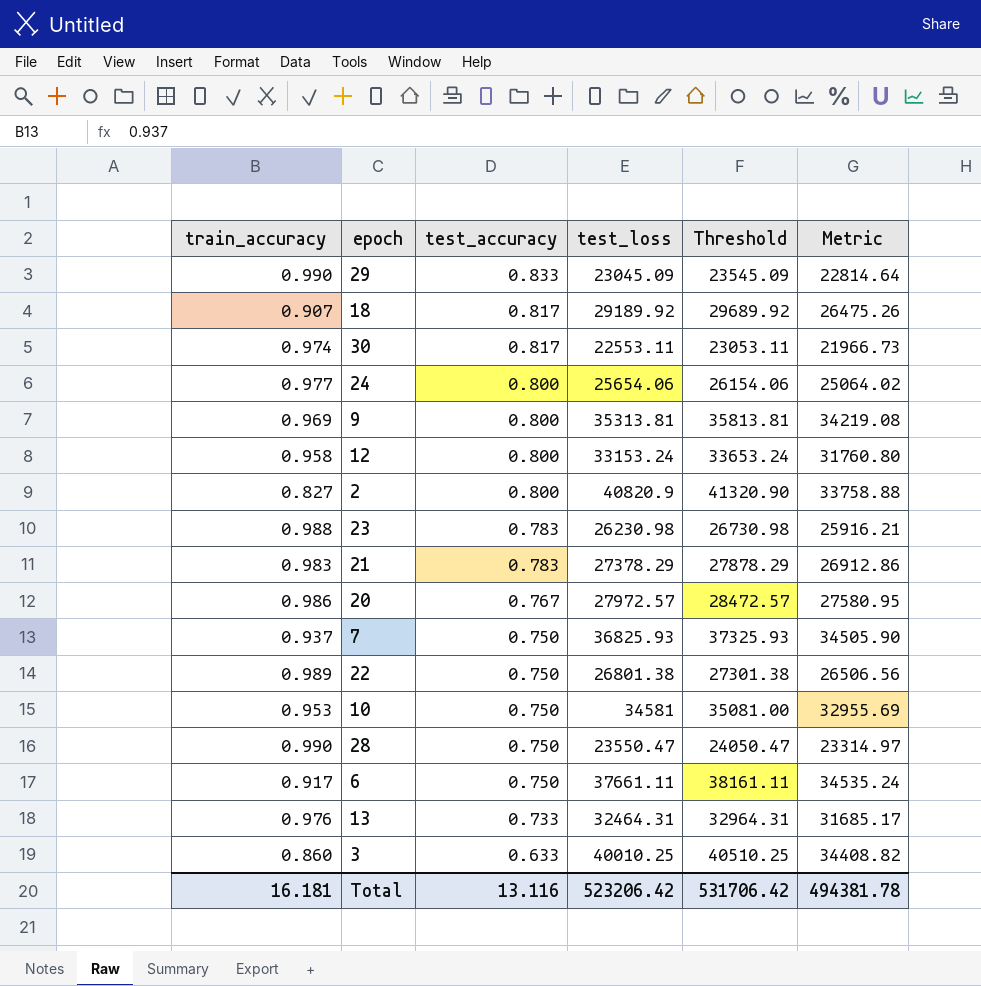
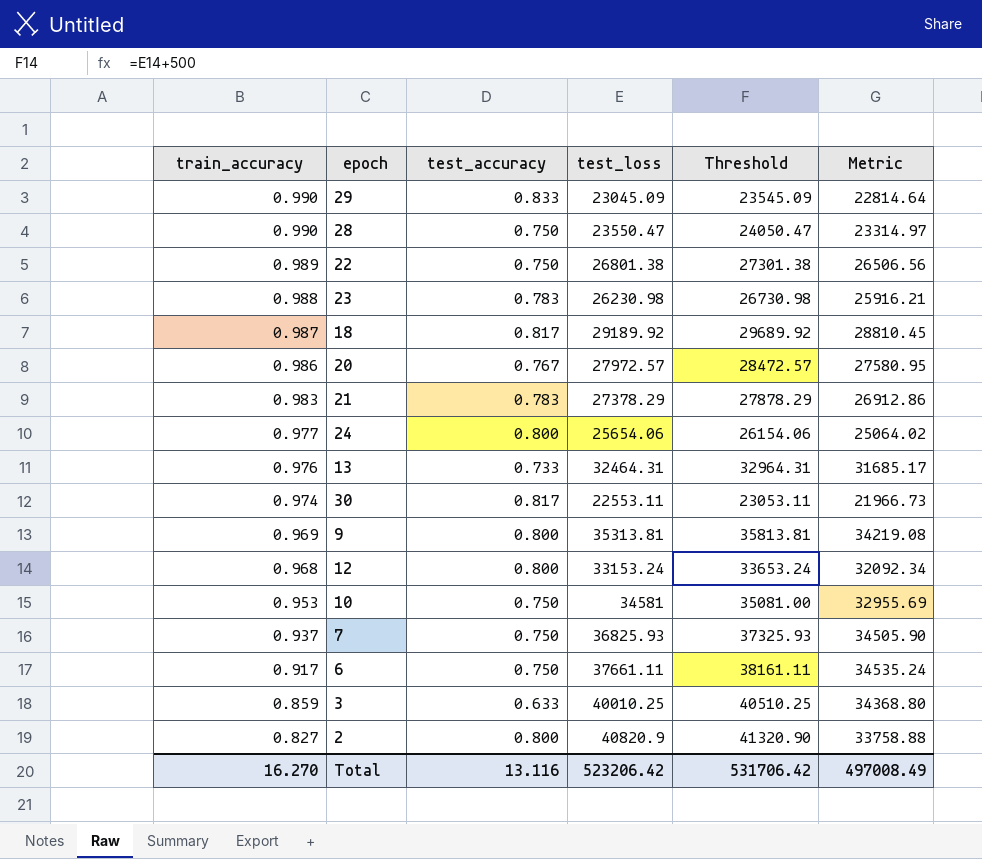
row order: test_accuracy descending -> train_accuracy descending
18 | train_accuracy: 0.907 -> 0.987
18 | Metric: 26475.26 -> 28810.45
12 | train_accuracy: 0.958 -> 0.968
12 | Metric: 31760.80 -> 32092.34
3 | train_accuracy: 0.860 -> 0.859
3 | Metric: 34408.82 -> 34368.80
Total | train_accuracy: 16.181 -> 16.270
Total | Metric: 494381.78 -> 497008.49

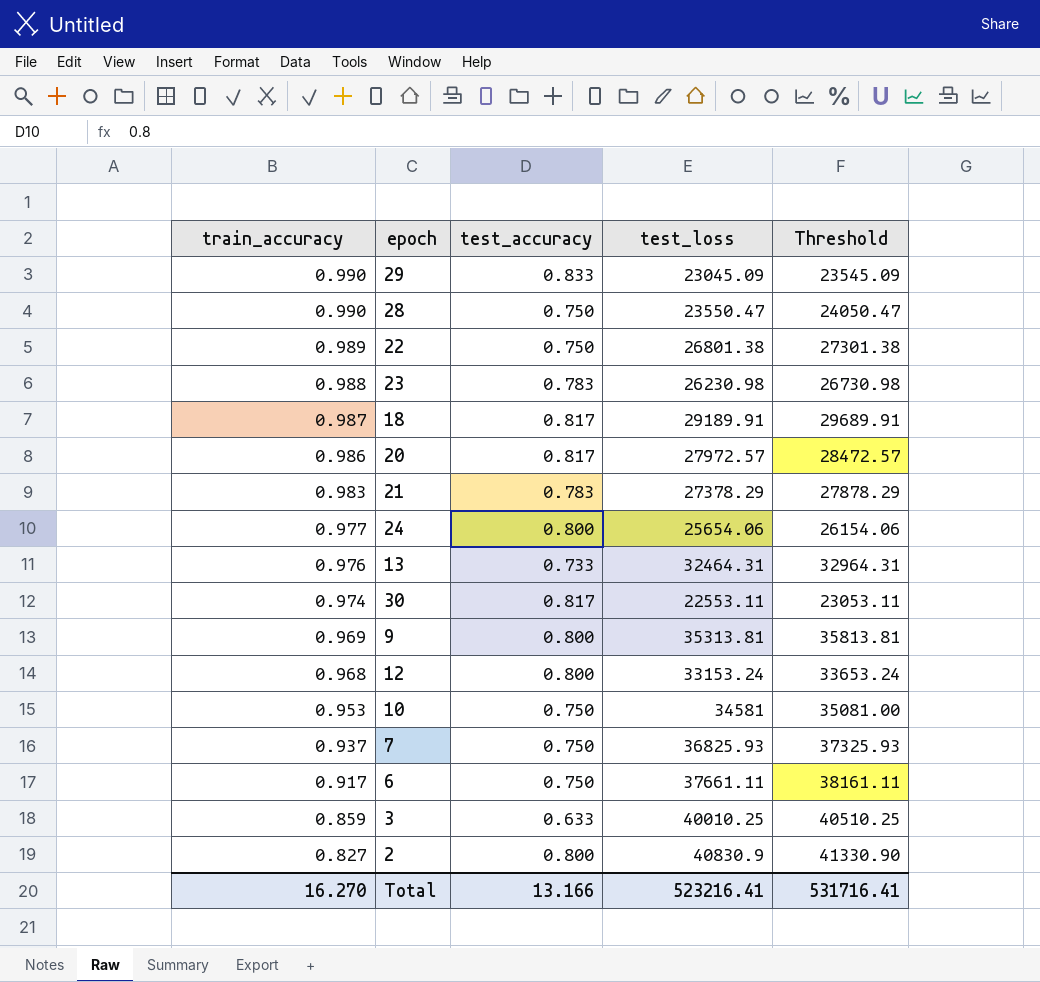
column Metric | formula: [train_accuracy] * [test_loss] -> none
18 | test_loss: 29189.92 -> 29189.91
18 | Threshold: 29689.92 -> 29689.91
20 | test_accuracy: 0.767 -> 0.817
2 | test_loss: 40820.9 -> 40830.9
2 | Threshold: 41320.90 -> 41330.90
Total | test_accuracy: 13.116 -> 13.166
Total | test_loss: 523206.42 -> 523216.41
Total | Threshold: 531706.42 -> 531716.41

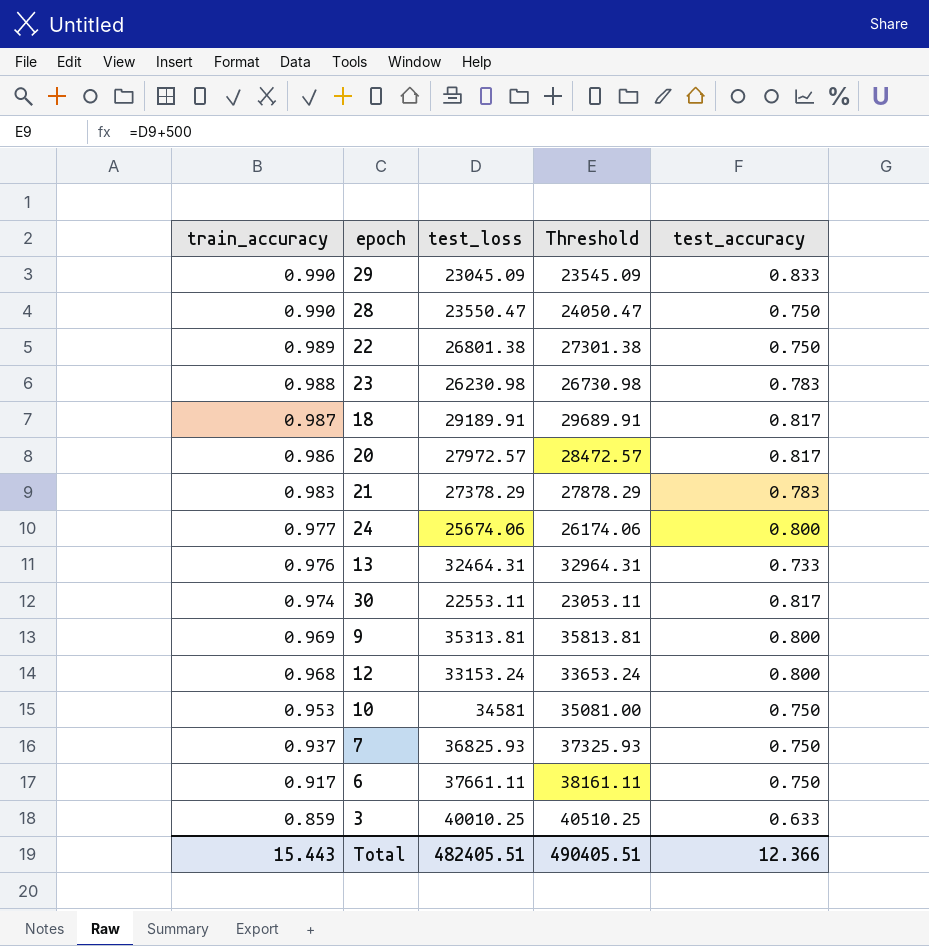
column test_accuracy | position: 3 -> 5
row 2: 0.827 | 0.800 | 40830.9 | 41330.90 -> none
24 | test_loss: 25654.06 -> 25674.06
24 | Threshold: 26154.06 -> 26174.06
Total | train_accuracy: 16.270 -> 15.443
Total | test_loss: 523216.41 -> 482405.51
Total | Threshold: 531716.41 -> 490405.51
Total | test_accuracy: 13.166 -> 12.366

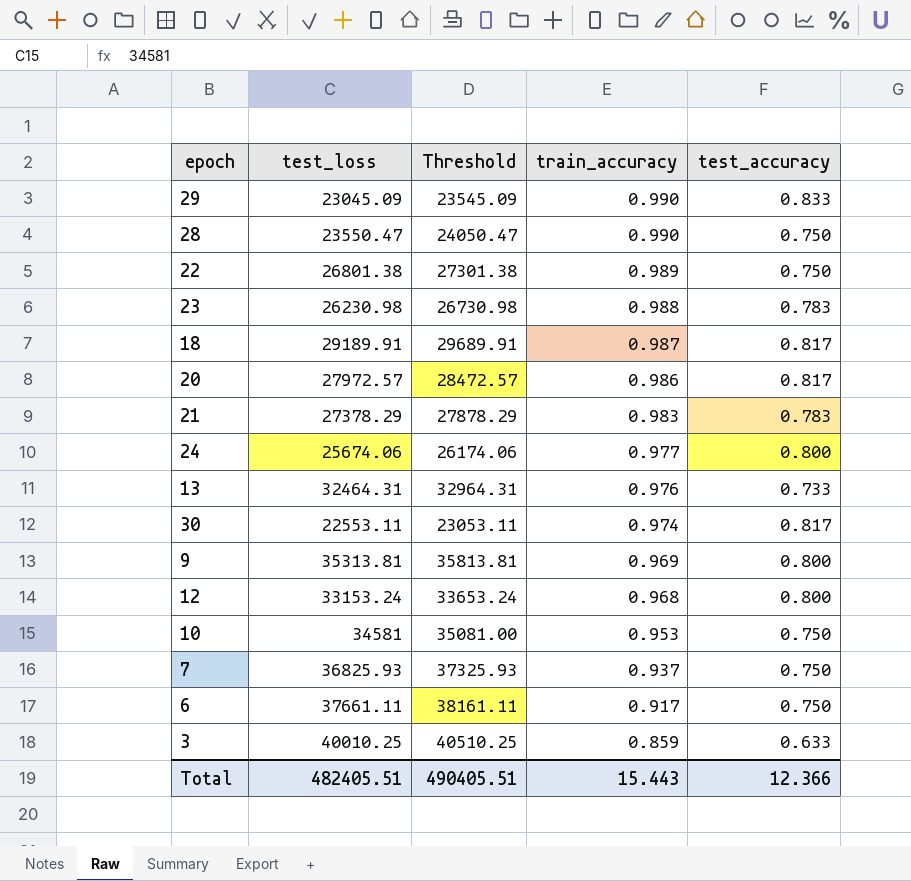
column train_accuracy | position: 1 -> 4

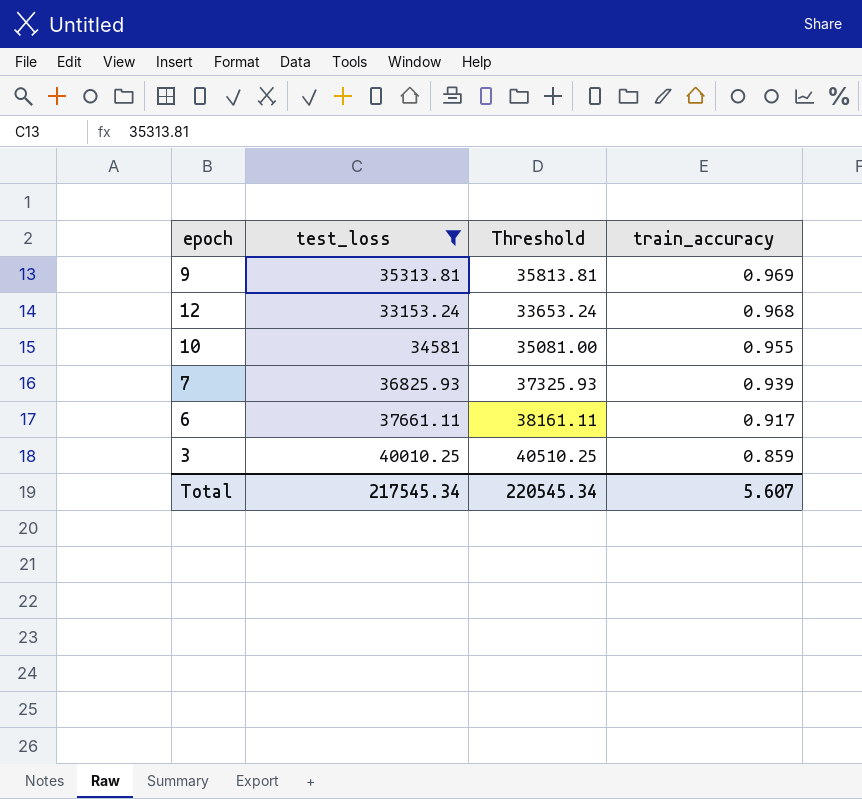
filter: none -> test_loss >= 33153.24
column test_accuracy | position: 5 -> none
10 | train_accuracy: 0.953 -> 0.955
7 | train_accuracy: 0.937 -> 0.939
Total | test_loss: 482405.51 -> 217545.34
Total | Threshold: 490405.51 -> 220545.34
Total | train_accuracy: 15.443 -> 5.607

